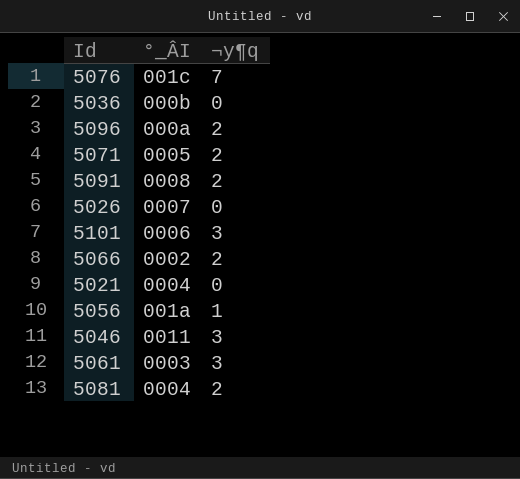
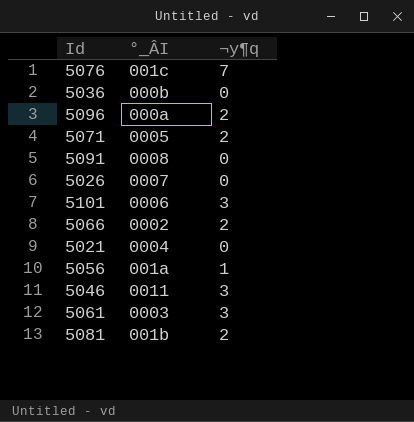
5091 | ¬y¶q: 2 -> 0
5081 | °_ÂI: 0004 -> 001b

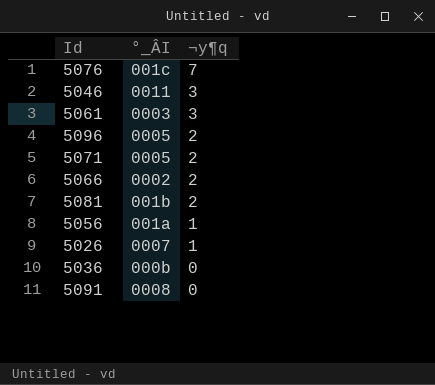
row order: none -> ¬y¶q descending
row 5101: 0006 | 3 -> none
row 5021: 0004 | 0 -> none
5096 | °_ÂI: 000a -> 0005
5026 | ¬y¶q: 0 -> 1

